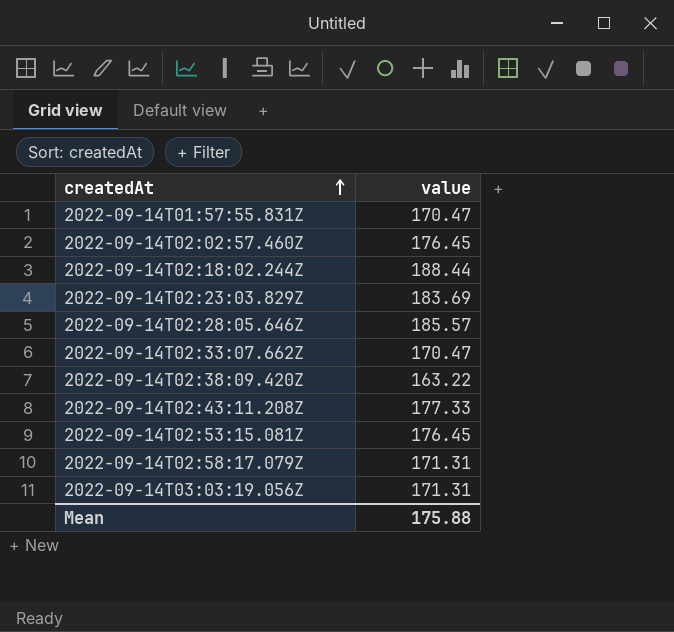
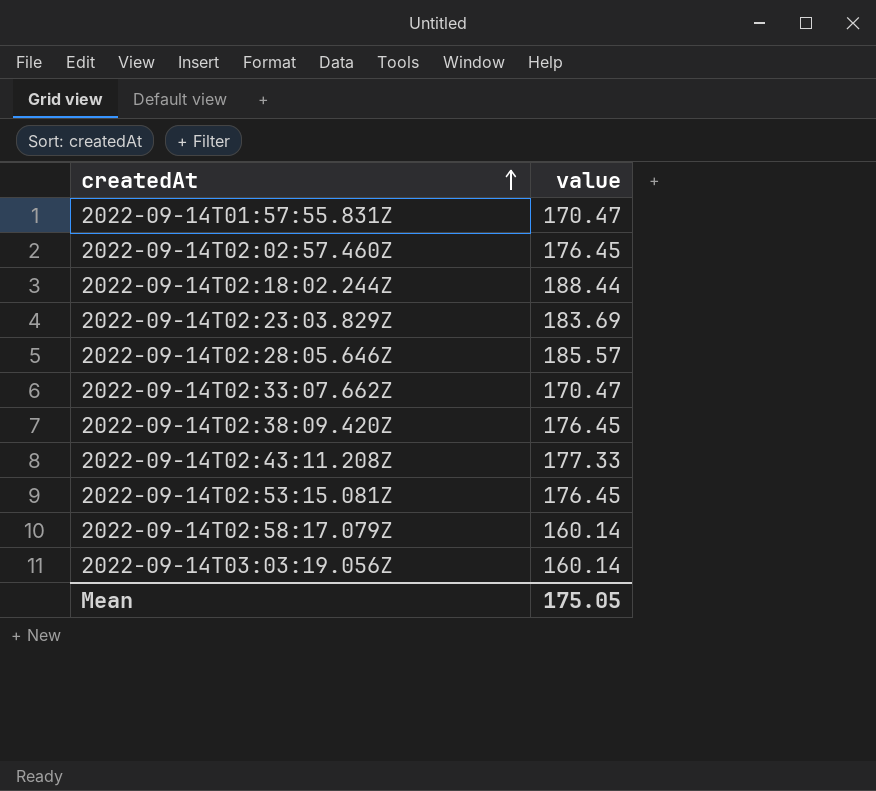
2022-09-14T02:38:09.420Z | value: 163.22 -> 176.45
2022-09-14T02:58:17.079Z | value: 171.31 -> 160.14
2022-09-14T03:03:19.056Z | value: 171.31 -> 160.14
Mean | value: 175.88 -> 175.05

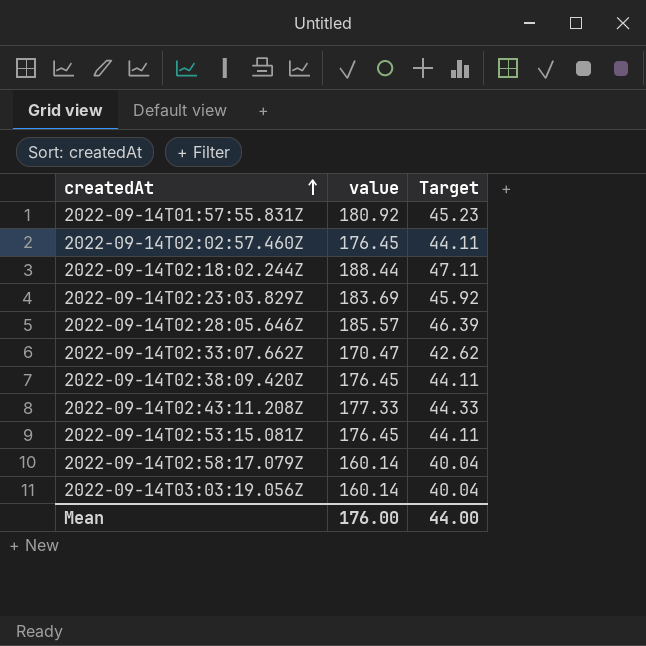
column Target | formula: none -> [value] * 0.25
2022-09-14T01:57:55.831Z | value: 170.47 -> 180.92
Mean | value: 175.05 -> 176.00

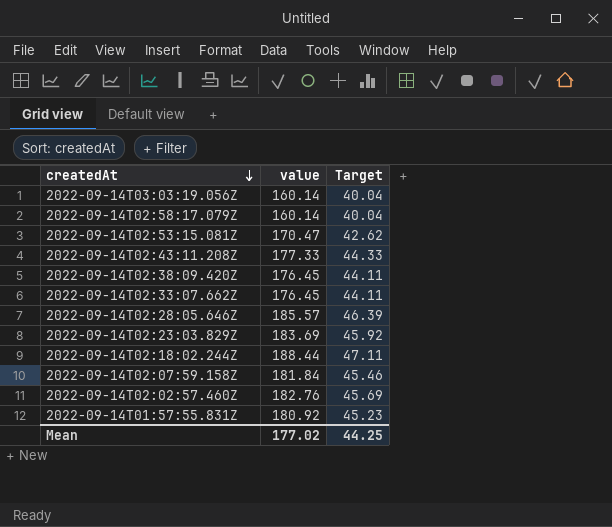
row order: createdAt ascending -> createdAt descending
2022-09-14T02:53:15.081Z | value: 176.45 -> 170.47
2022-09-14T02:53:15.081Z | Target: 44.11 -> 42.62
2022-09-14T02:33:07.662Z | value: 170.47 -> 176.45
2022-09-14T02:33:07.662Z | Target: 42.62 -> 44.11
row 2022-09-14T02:07:59.158Z: none -> 181.84 | 45.46
2022-09-14T02:02:57.460Z | value: 176.45 -> 182.76
2022-09-14T02:02:57.460Z | Target: 44.11 -> 45.69
Mean | value: 176.00 -> 177.02
Mean | Target: 44.00 -> 44.25

